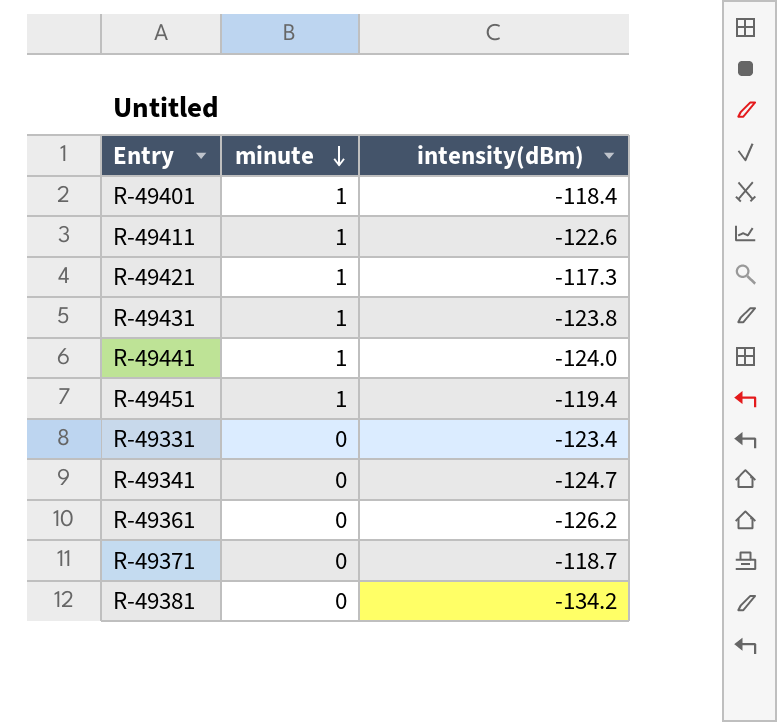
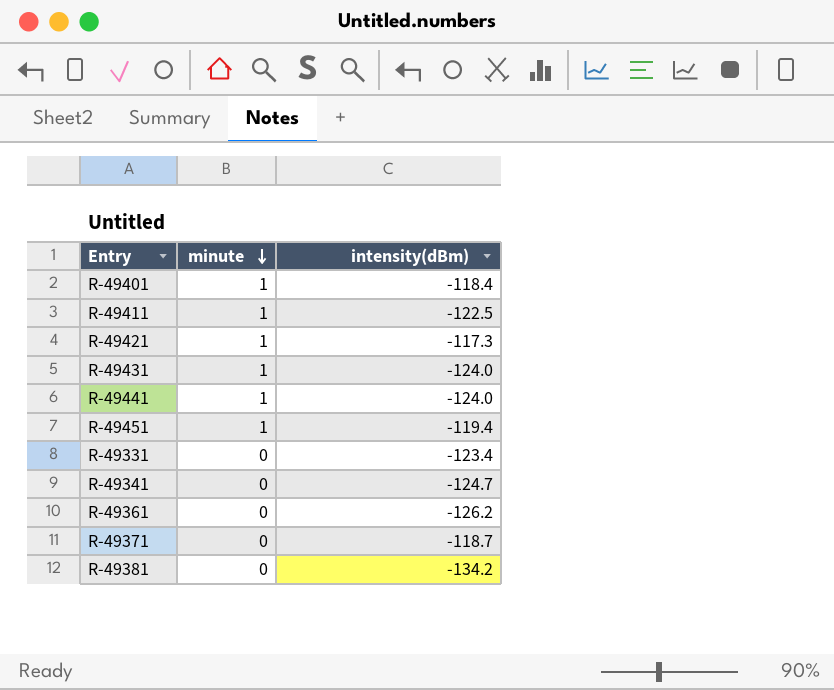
R-49411 | intensity(dBm): -122.6 -> -122.5
R-49431 | intensity(dBm): -123.8 -> -124.0

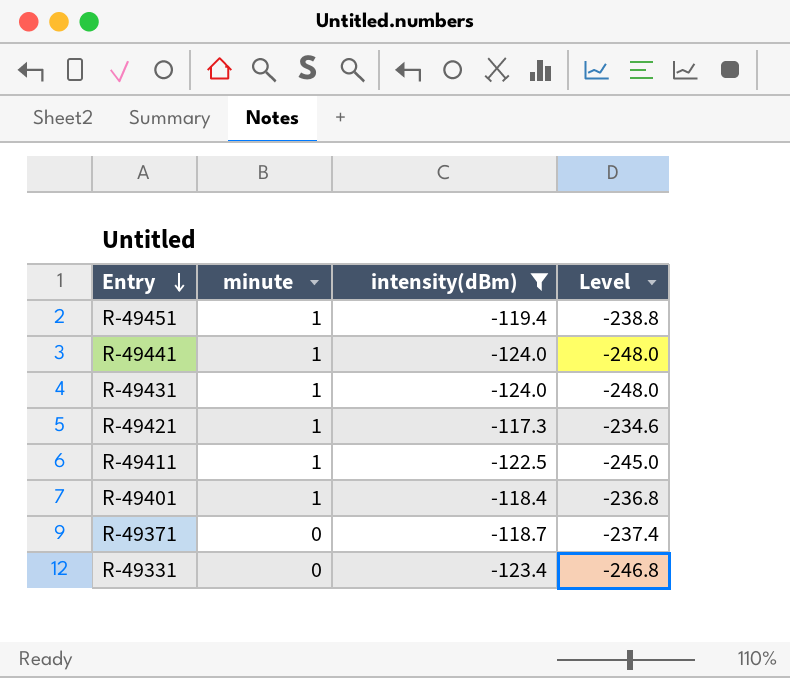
filter: none -> intensity(dBm) >= -124.0
row order: minute descending -> Entry descending
column Level | formula: none -> [intensity(dBm)] * 2

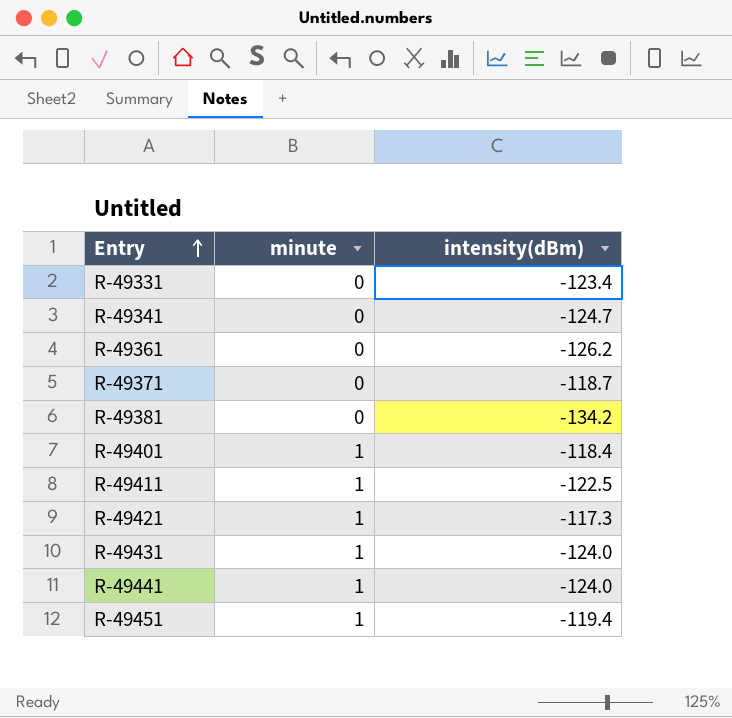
filter: intensity(dBm) >= -124.0 -> none
row order: Entry descending -> Entry ascending
column Level | formula: [intensity(dBm)] * 2 -> none

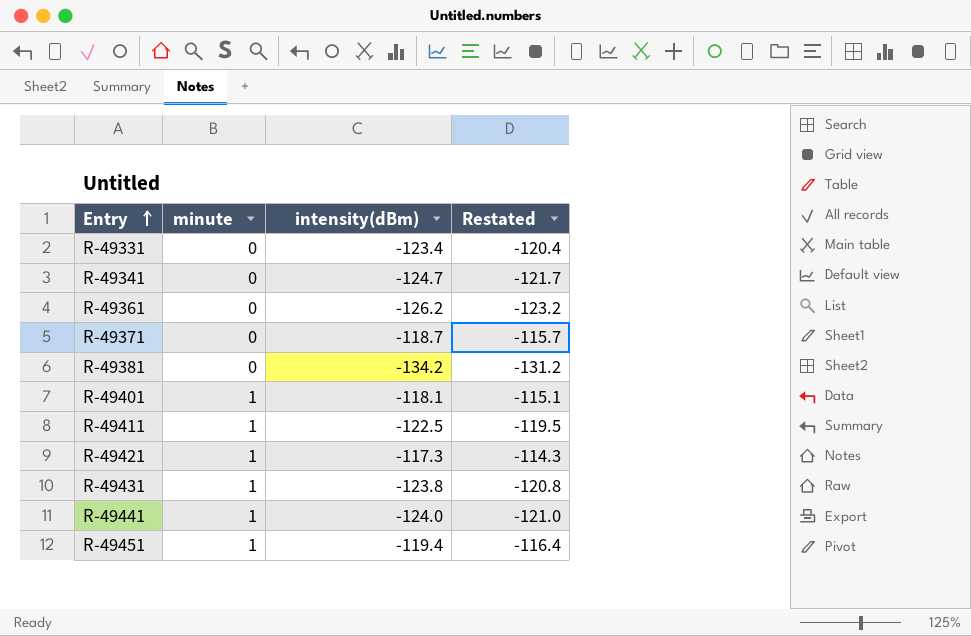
column Restated | formula: none -> [intensity(dBm)] + 3
R-49401 | intensity(dBm): -118.4 -> -118.1
R-49431 | intensity(dBm): -124.0 -> -123.8

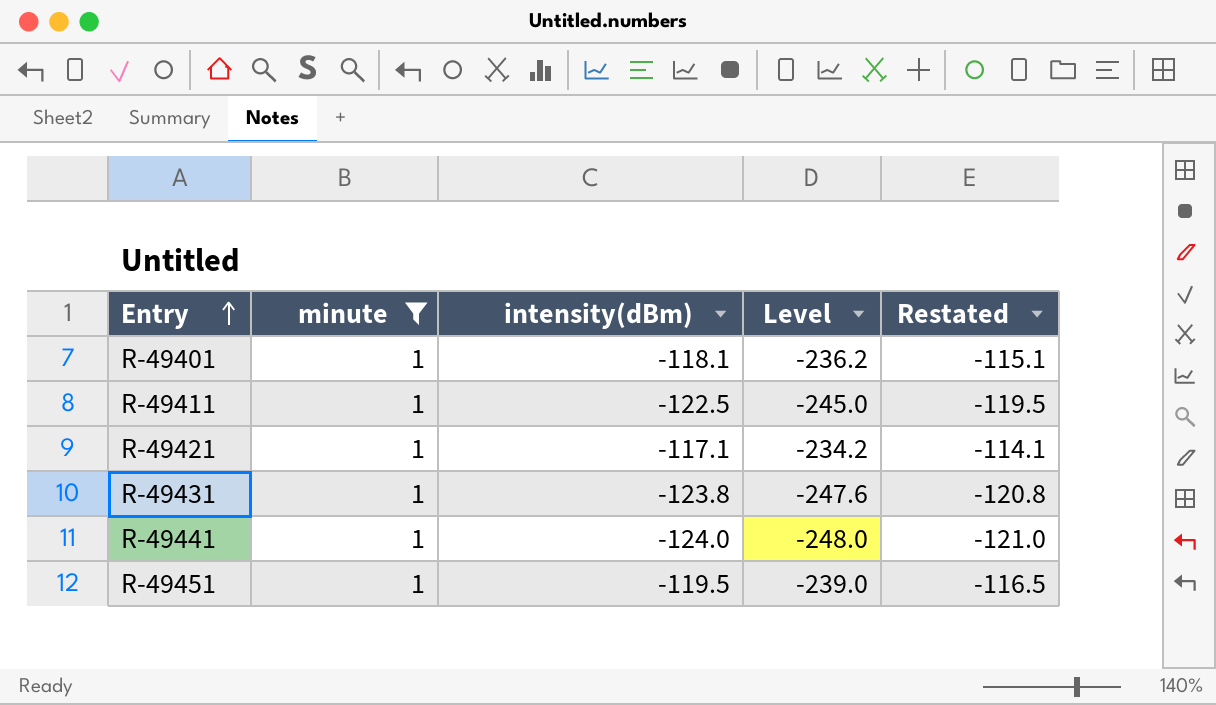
filter: none -> minute = 1
column Level | formula: none -> [intensity(dBm)] * 2
R-49421 | intensity(dBm): -117.3 -> -117.1
R-49421 | Restated: -114.3 -> -114.1
R-49451 | intensity(dBm): -119.4 -> -119.5
R-49451 | Restated: -116.4 -> -116.5

